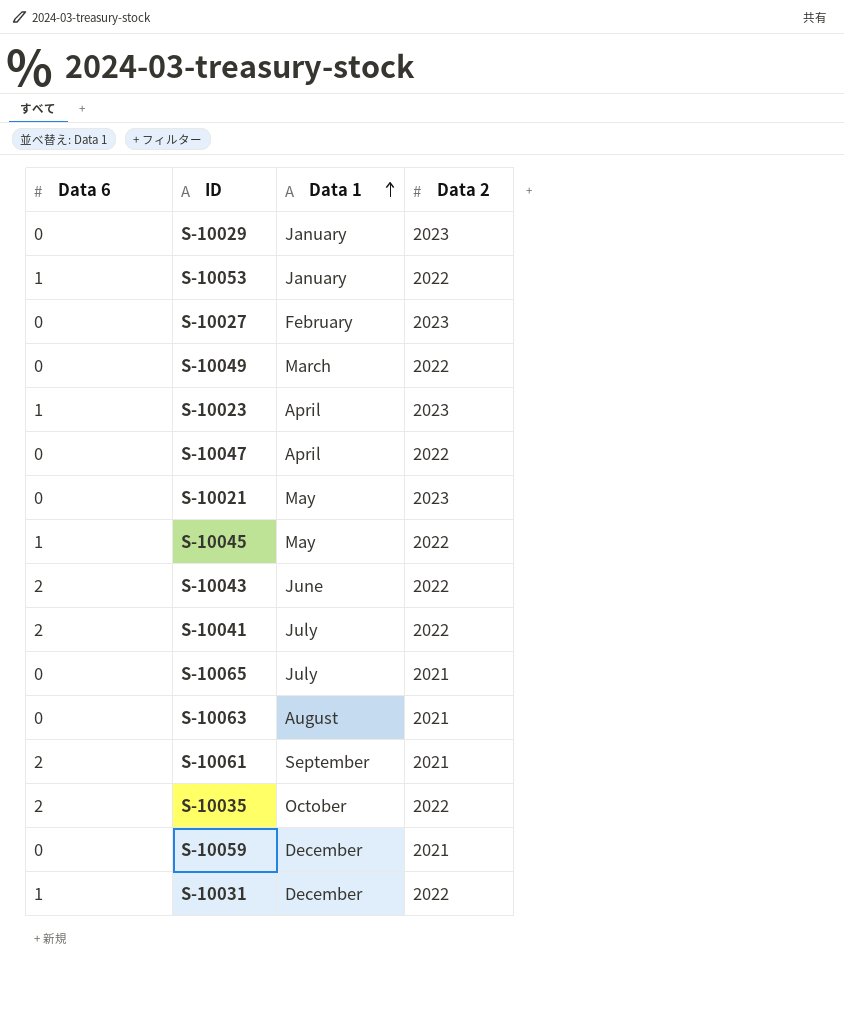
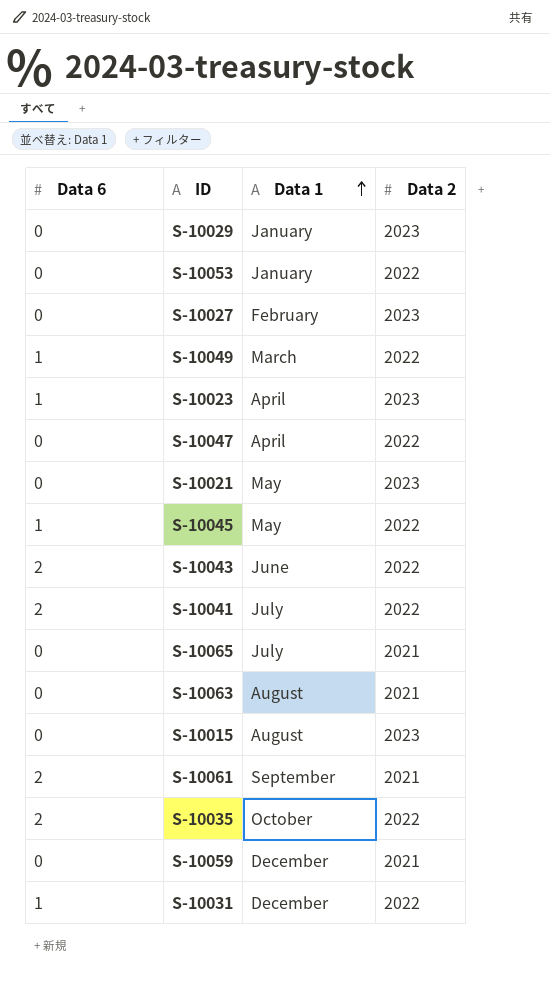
S-10053 | Data 6: 1 -> 0
S-10049 | Data 6: 0 -> 1
row S-10015: none -> 0 | August | 2023

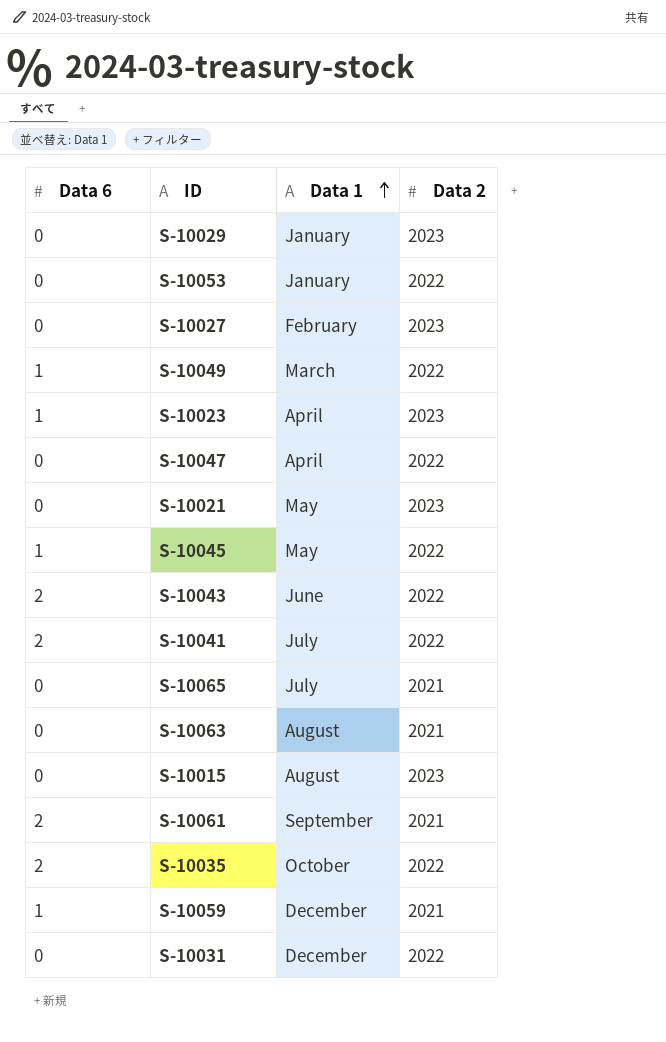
S-10059 | Data 6: 0 -> 1
S-10031 | Data 6: 1 -> 0

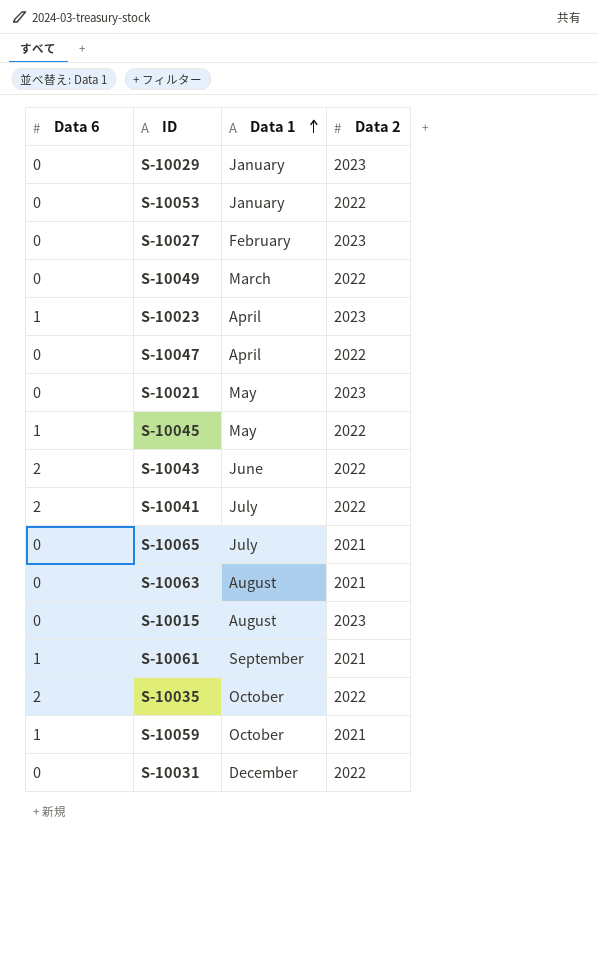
S-10049 | Data 6: 1 -> 0
S-10061 | Data 6: 2 -> 1
S-10059 | Data 1: December -> October

